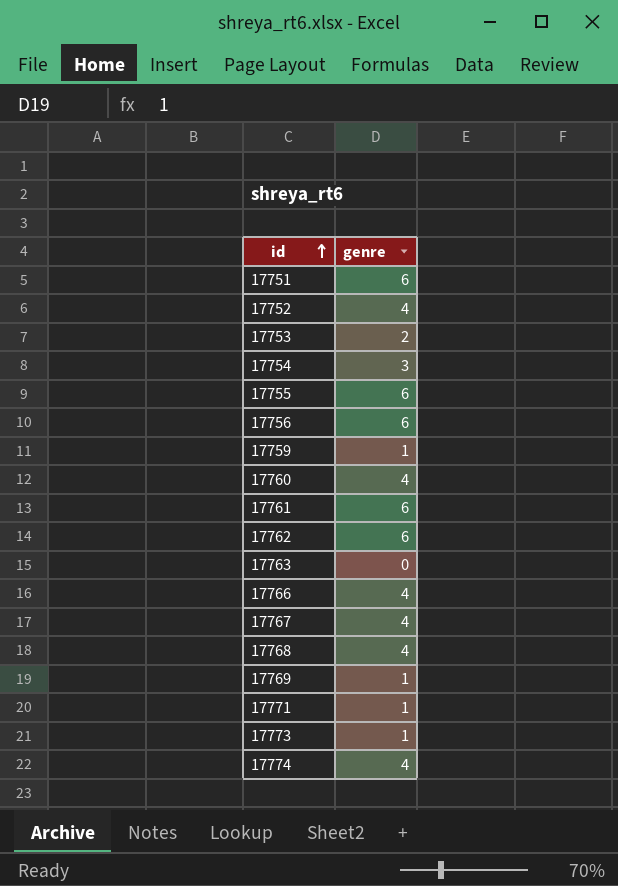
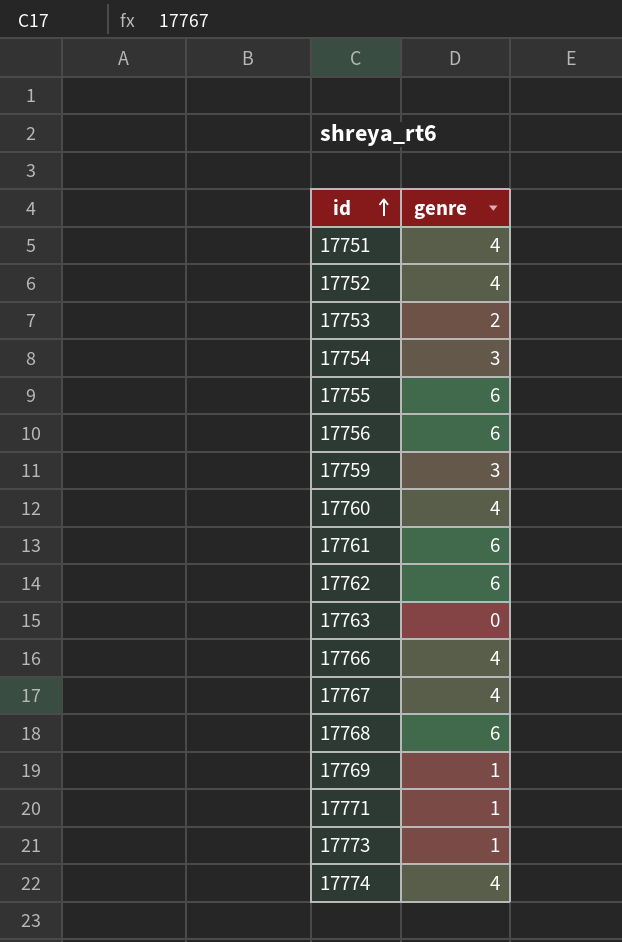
17751 | genre: 6 -> 4
17759 | genre: 1 -> 3
17768 | genre: 4 -> 6

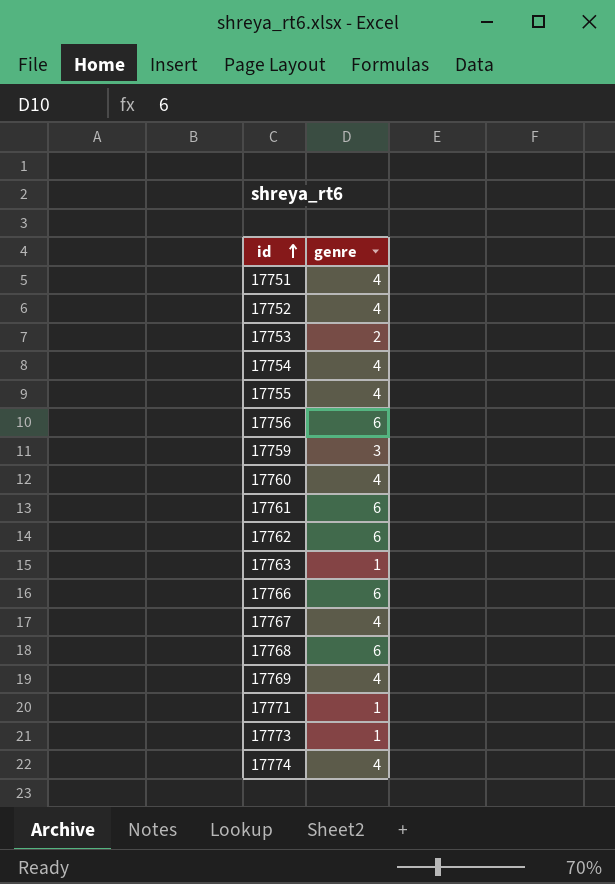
17754 | genre: 3 -> 4
17755 | genre: 6 -> 4
17763 | genre: 0 -> 1
17766 | genre: 4 -> 6
17769 | genre: 1 -> 4

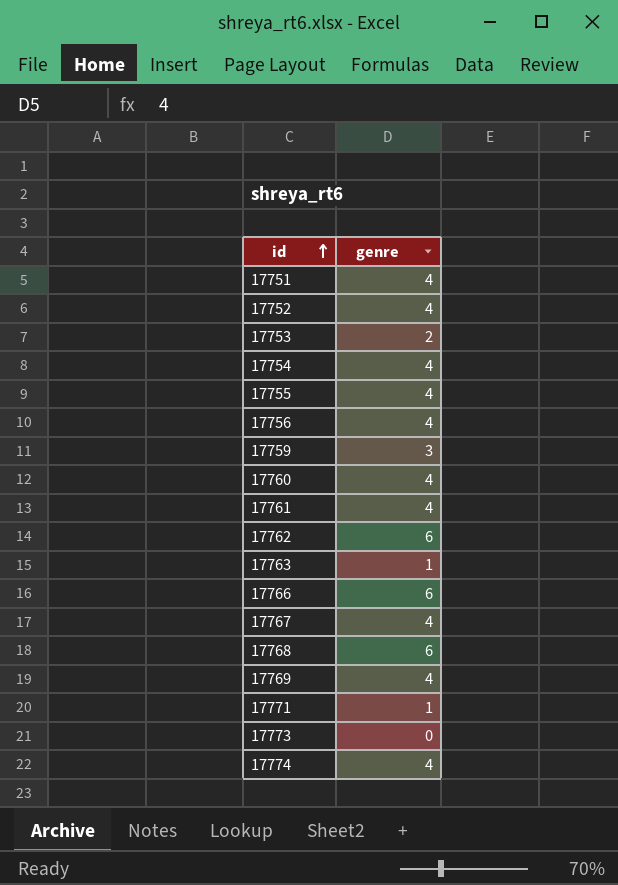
17756 | genre: 6 -> 4
17761 | genre: 6 -> 4
17773 | genre: 1 -> 0

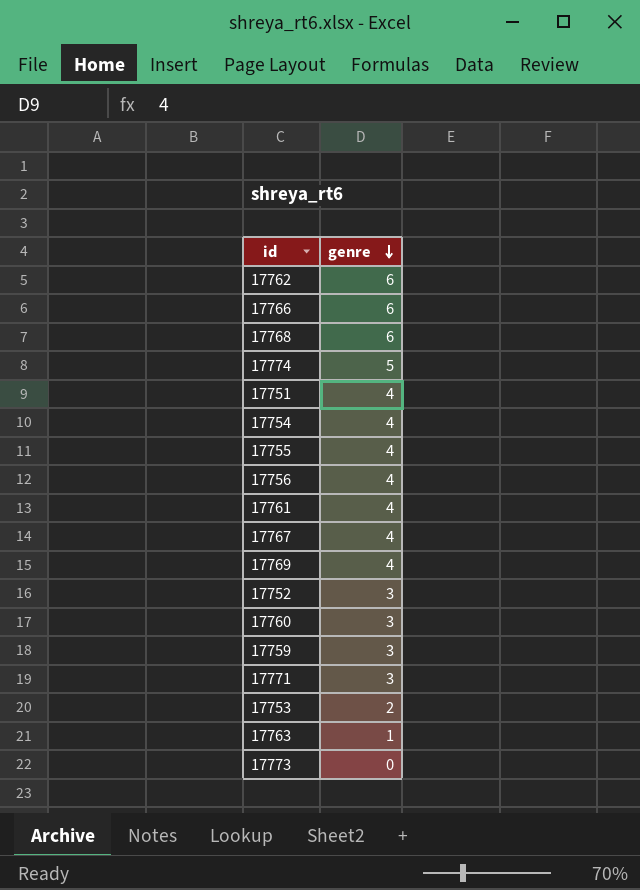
row order: id ascending -> genre descending
17774 | genre: 4 -> 5
17752 | genre: 4 -> 3
17760 | genre: 4 -> 3
17771 | genre: 1 -> 3

